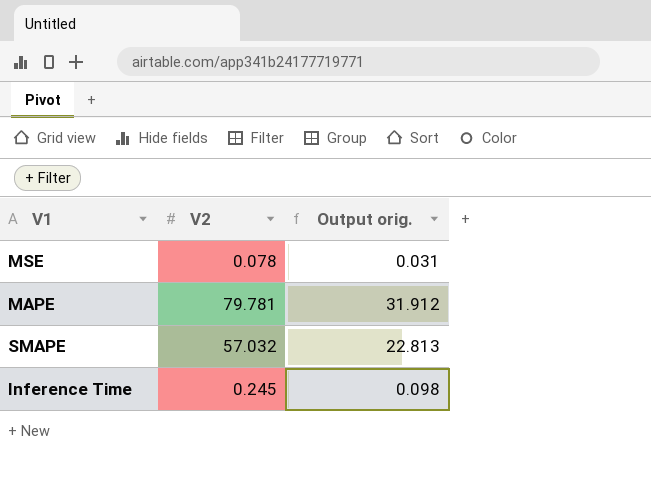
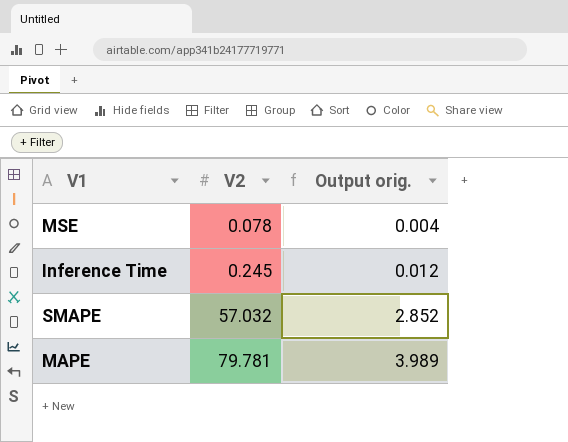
row order: none -> V2 ascending
column Output orig. | formula: [V2] * 0.4 -> [V2] * 0.05

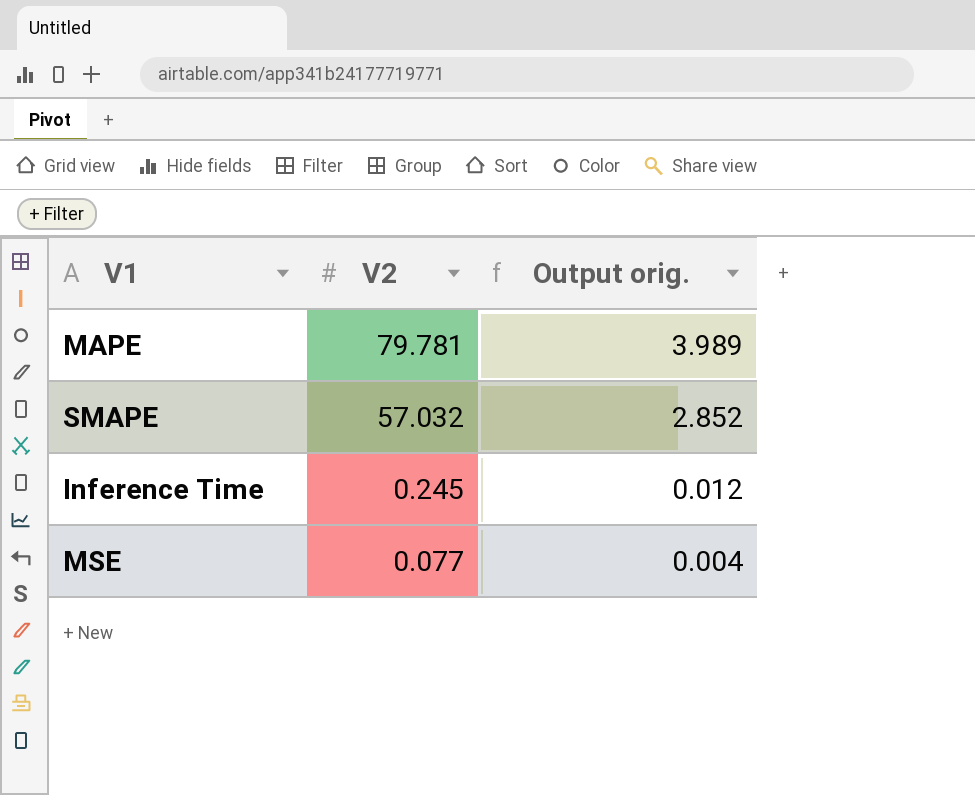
row order: V2 ascending -> V2 descending
MSE | V2: 0.078 -> 0.077

